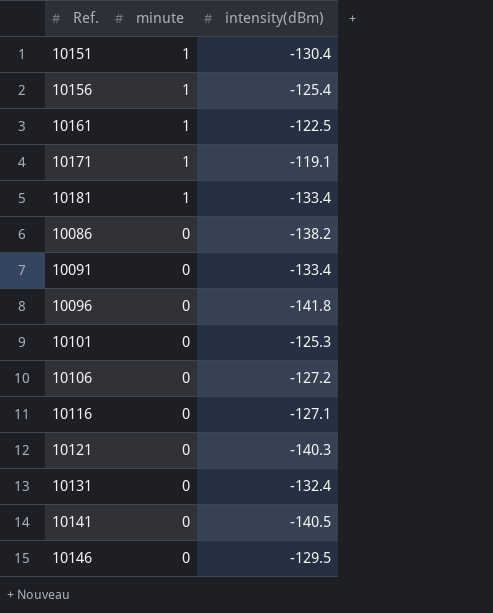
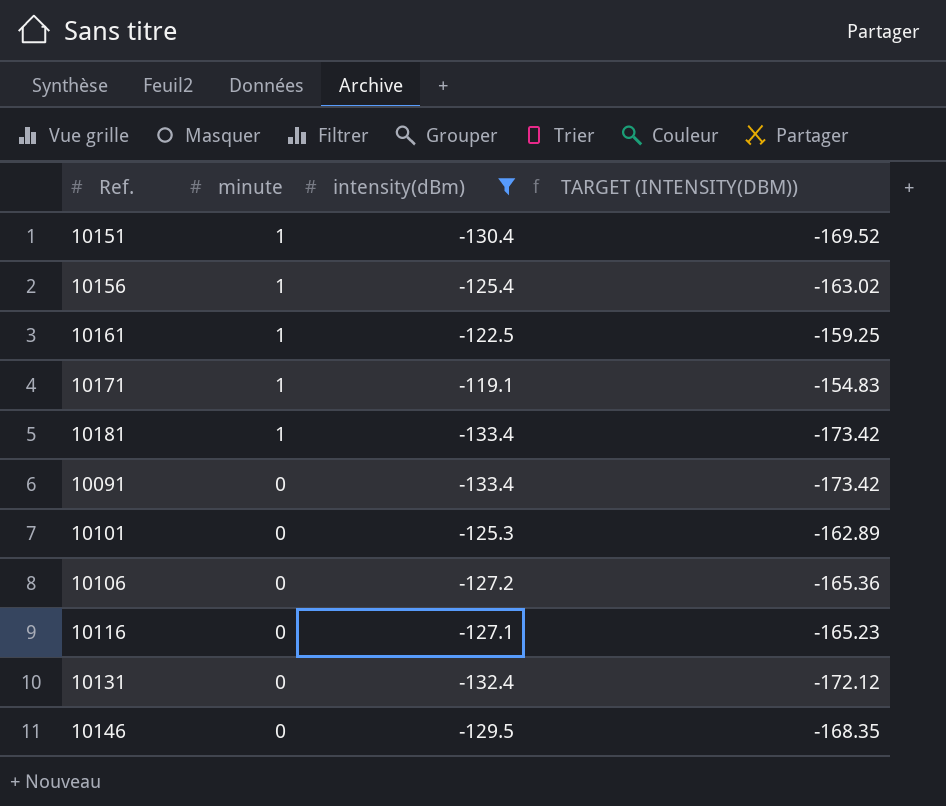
filter: none -> intensity(dBm) >= -133.4
column TARGET (INTENSITY(DBM)) | formula: none -> [intensity(dBm)] * 1.3

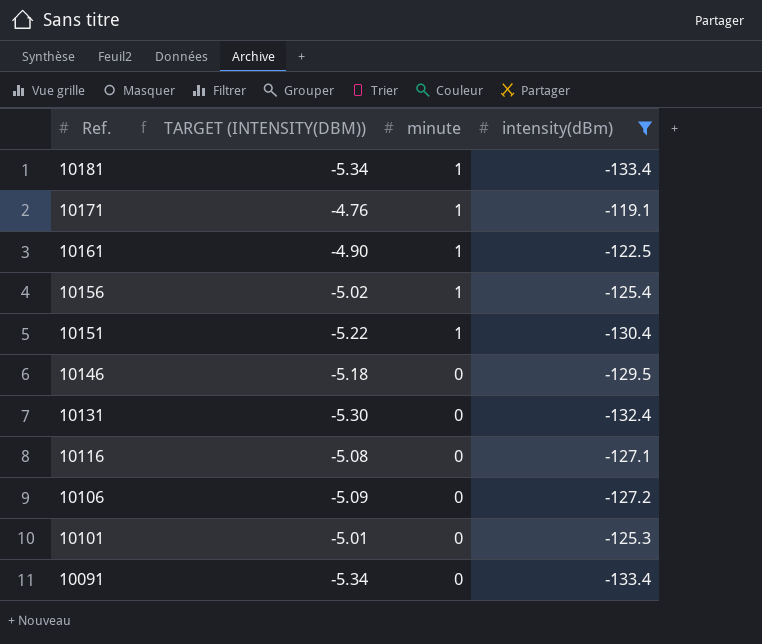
row order: minute descending -> Ref. descending
column TARGET (INTENSITY(DBM)) | formula: [intensity(dBm)] * 1.3 -> [intensity(dBm)] * 0.04
column TARGET (INTENSITY(DBM)) | position: 4 -> 2

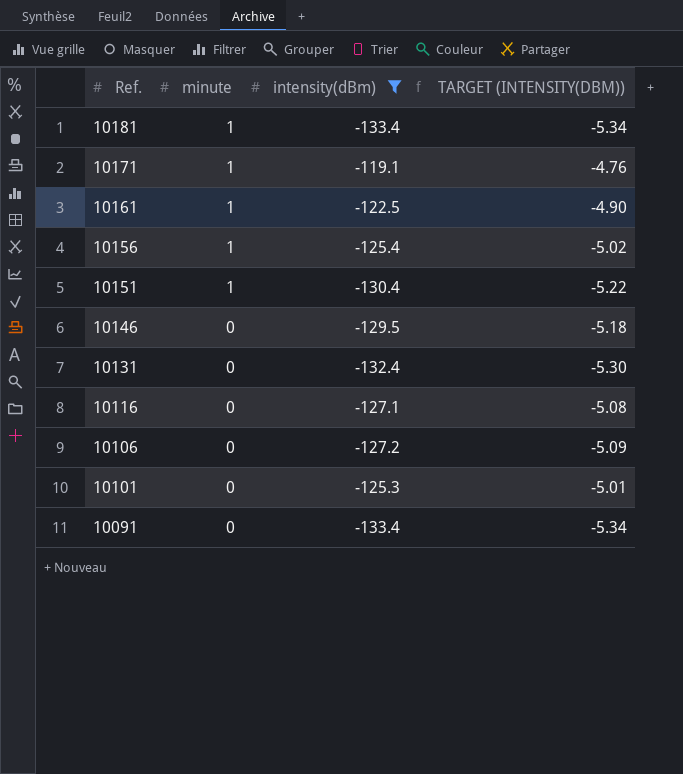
column TARGET (INTENSITY(DBM)) | position: 2 -> 4

